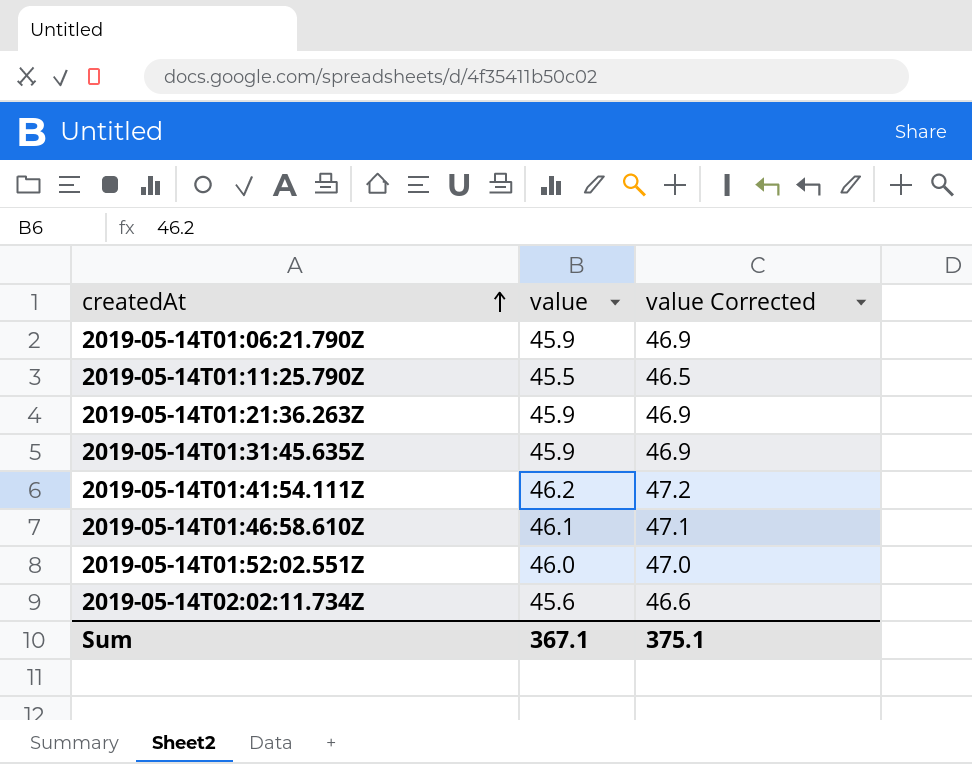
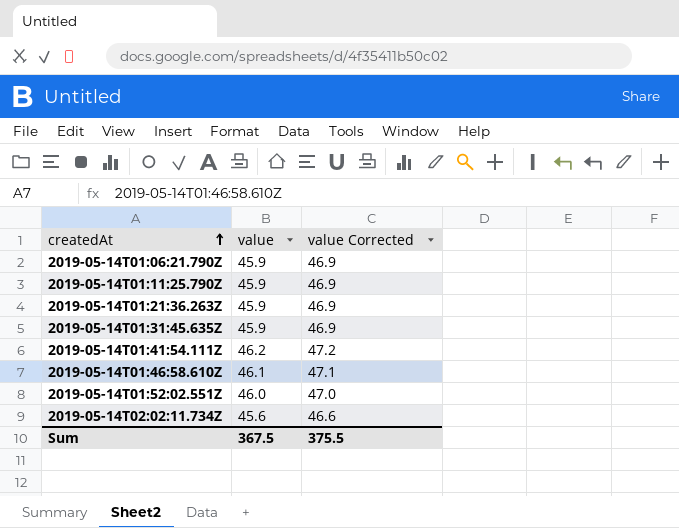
2019-05-14T01:11:25.790Z | value: 45.5 -> 45.9
2019-05-14T01:11:25.790Z | value Corrected: 46.5 -> 46.9
Sum | value: 367.1 -> 367.5
Sum | value Corrected: 375.1 -> 375.5

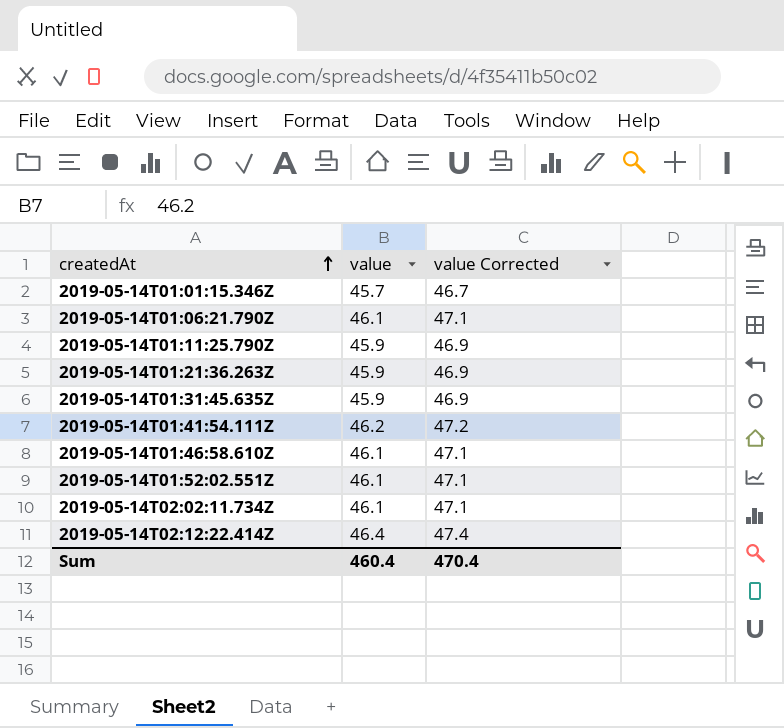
row 2019-05-14T01:01:15.346Z: none -> 45.7 | 46.7
2019-05-14T01:06:21.790Z | value: 45.9 -> 46.1
2019-05-14T01:06:21.790Z | value Corrected: 46.9 -> 47.1
2019-05-14T01:52:02.551Z | value: 46.0 -> 46.1
2019-05-14T01:52:02.551Z | value Corrected: 47.0 -> 47.1
2019-05-14T02:02:11.734Z | value: 45.6 -> 46.1
2019-05-14T02:02:11.734Z | value Corrected: 46.6 -> 47.1
row 2019-05-14T02:12:22.414Z: none -> 46.4 | 47.4
Sum | value: 367.5 -> 460.4
Sum | value Corrected: 375.5 -> 470.4

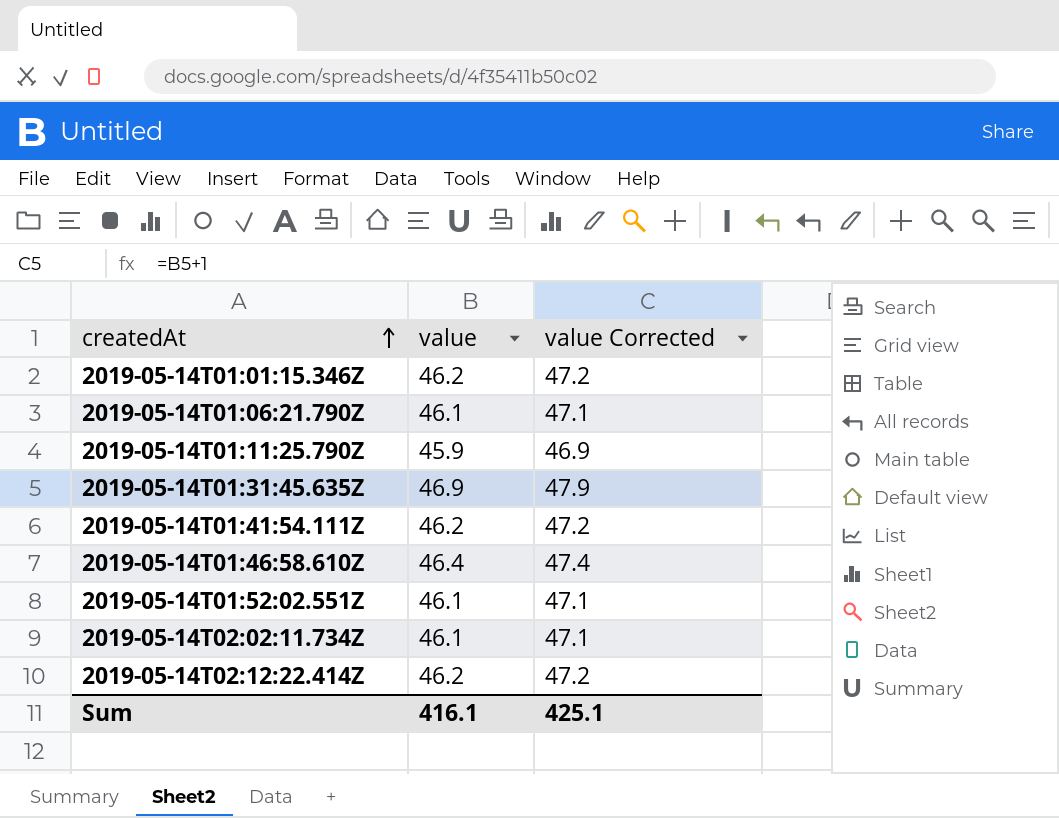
row 2019-05-14T01:21:36.263Z: 45.9 | 46.9 -> none
2019-05-14T01:01:15.346Z | value: 45.7 -> 46.2
2019-05-14T01:01:15.346Z | value Corrected: 46.7 -> 47.2
2019-05-14T01:31:45.635Z | value: 45.9 -> 46.9
2019-05-14T01:31:45.635Z | value Corrected: 46.9 -> 47.9
2019-05-14T01:46:58.610Z | value: 46.1 -> 46.4
2019-05-14T01:46:58.610Z | value Corrected: 47.1 -> 47.4
2019-05-14T02:12:22.414Z | value: 46.4 -> 46.2
2019-05-14T02:12:22.414Z | value Corrected: 47.4 -> 47.2
Sum | value: 460.4 -> 416.1
Sum | value Corrected: 470.4 -> 425.1

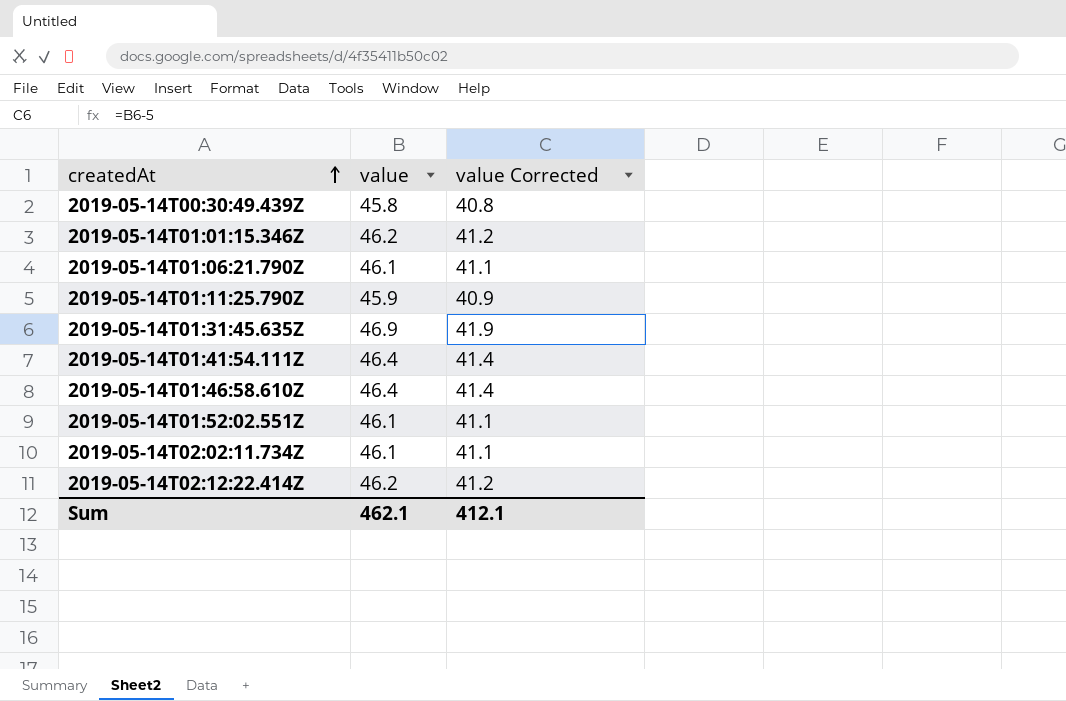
column value Corrected | formula: [value] + 1 -> [value] - 5
row 2019-05-14T00:30:49.439Z: none -> 45.8 | 40.8
2019-05-14T01:41:54.111Z | value: 46.2 -> 46.4
Sum | value: 416.1 -> 462.1
Sum | value Corrected: 425.1 -> 412.1

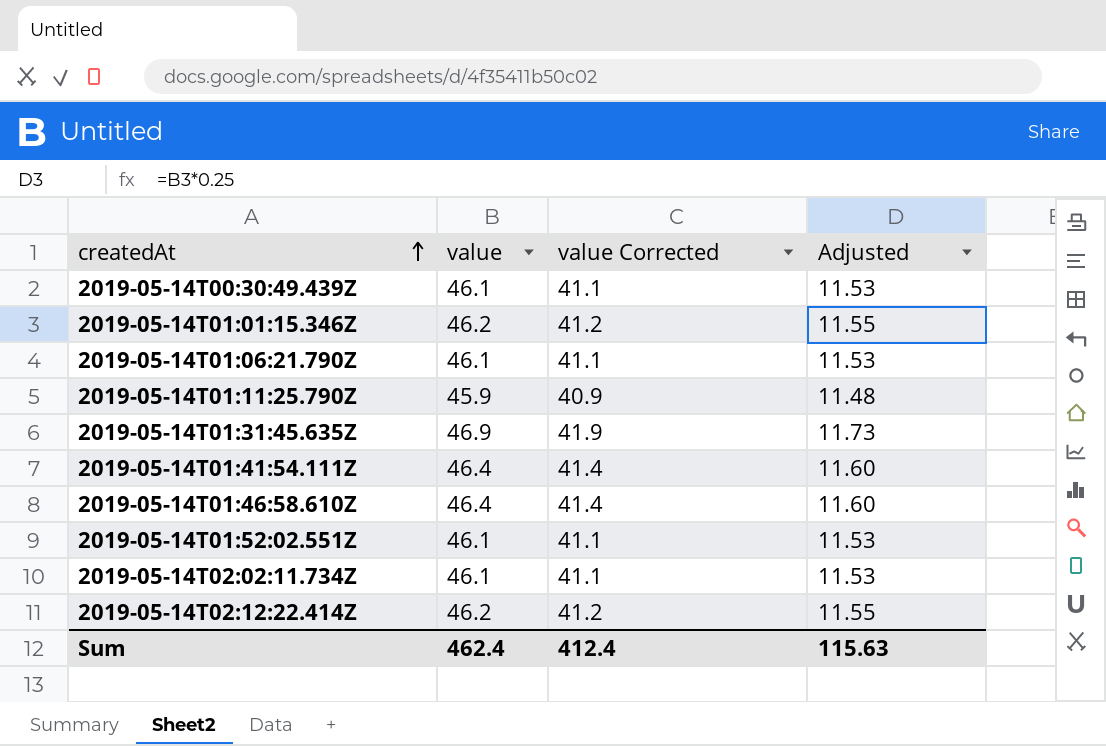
column Adjusted | formula: none -> [value] * 0.25
2019-05-14T00:30:49.439Z | value: 45.8 -> 46.1
2019-05-14T00:30:49.439Z | value Corrected: 40.8 -> 41.1
Sum | value: 462.1 -> 462.4
Sum | value Corrected: 412.1 -> 412.4

